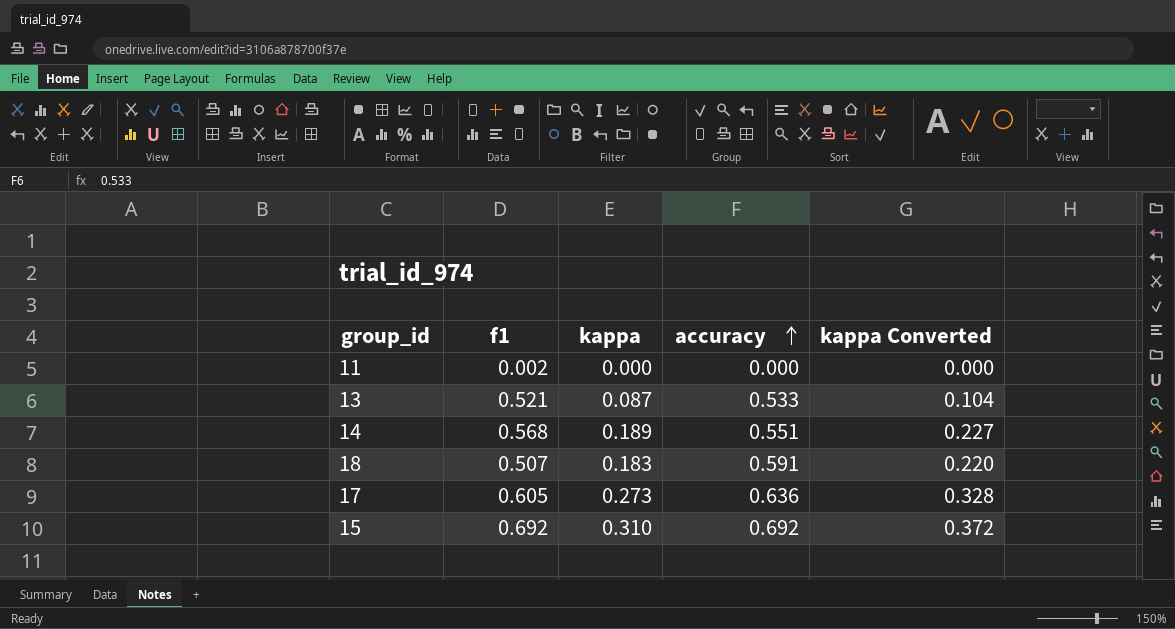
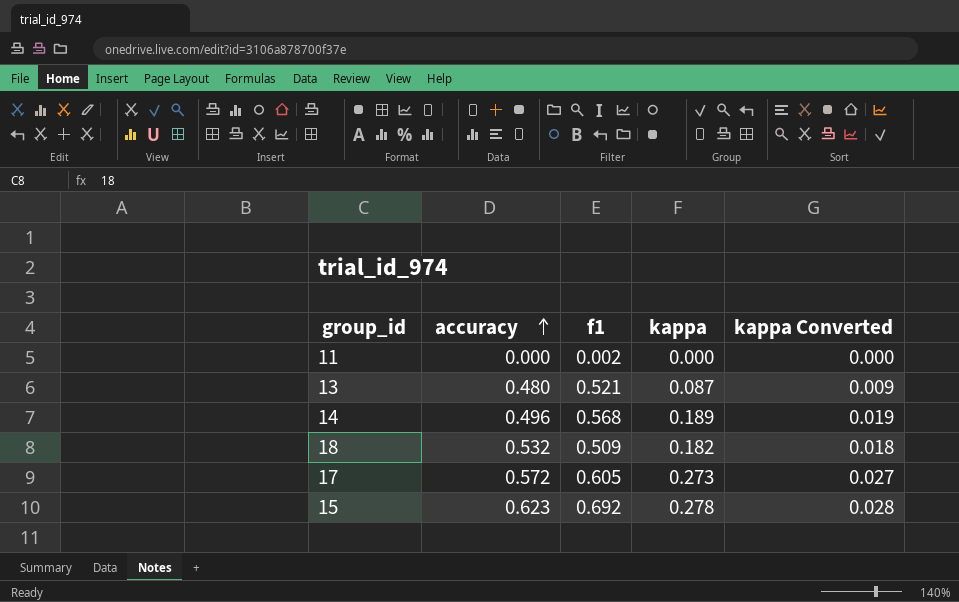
column accuracy | position: 4 -> 2
column kappa Converted | formula: [kappa] * 1.2 -> [kappa] * 0.1
13 | accuracy: 0.533 -> 0.480
14 | accuracy: 0.551 -> 0.496
18 | accuracy: 0.591 -> 0.532
18 | f1: 0.507 -> 0.509
18 | kappa: 0.183 -> 0.182
17 | accuracy: 0.636 -> 0.572
15 | accuracy: 0.692 -> 0.623
15 | kappa: 0.310 -> 0.278

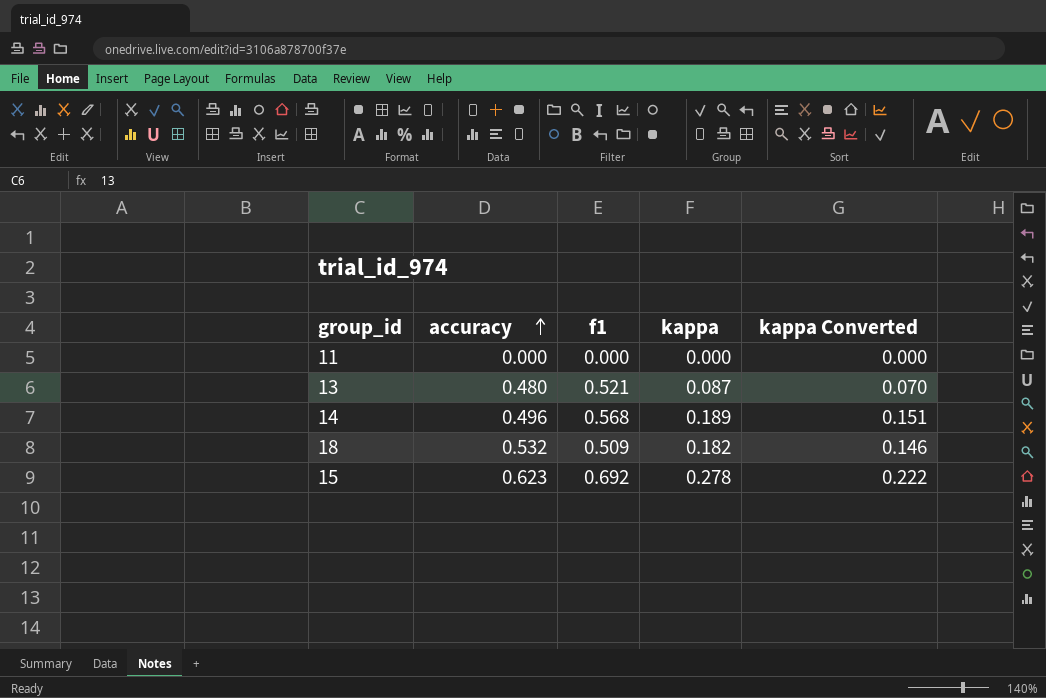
column kappa Converted | formula: [kappa] * 0.1 -> [kappa] * 0.8
row 17: 0.572 | 0.605 | 0.273 | 0.027 -> none
11 | f1: 0.002 -> 0.000

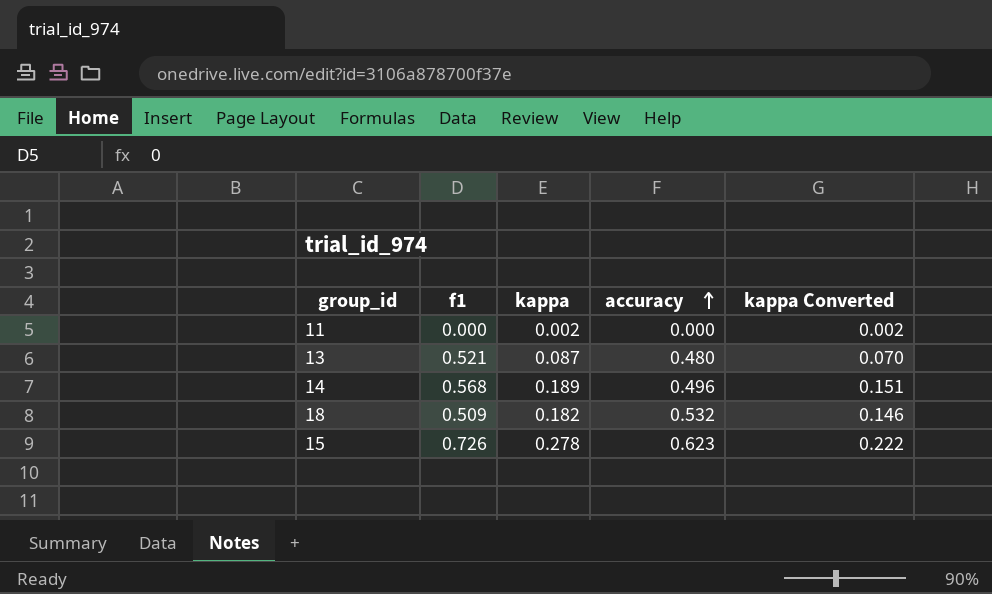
column accuracy | position: 2 -> 4
11 | kappa: 0.000 -> 0.002
11 | kappa Converted: 0.000 -> 0.002
15 | f1: 0.692 -> 0.726

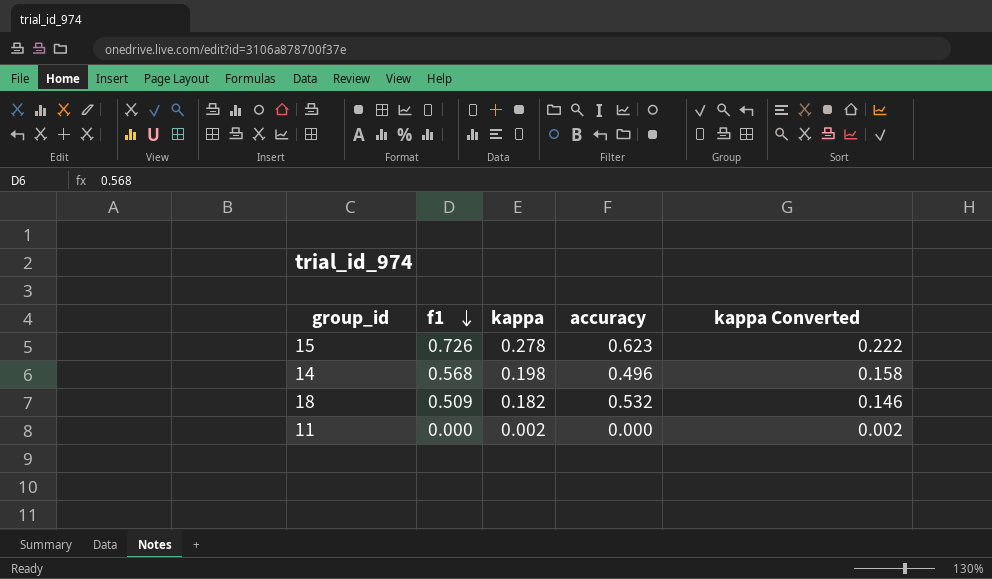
row order: accuracy ascending -> f1 descending
row 13: 0.521 | 0.087 | 0.480 | 0.070 -> none
14 | kappa: 0.189 -> 0.198
14 | kappa Converted: 0.151 -> 0.158

